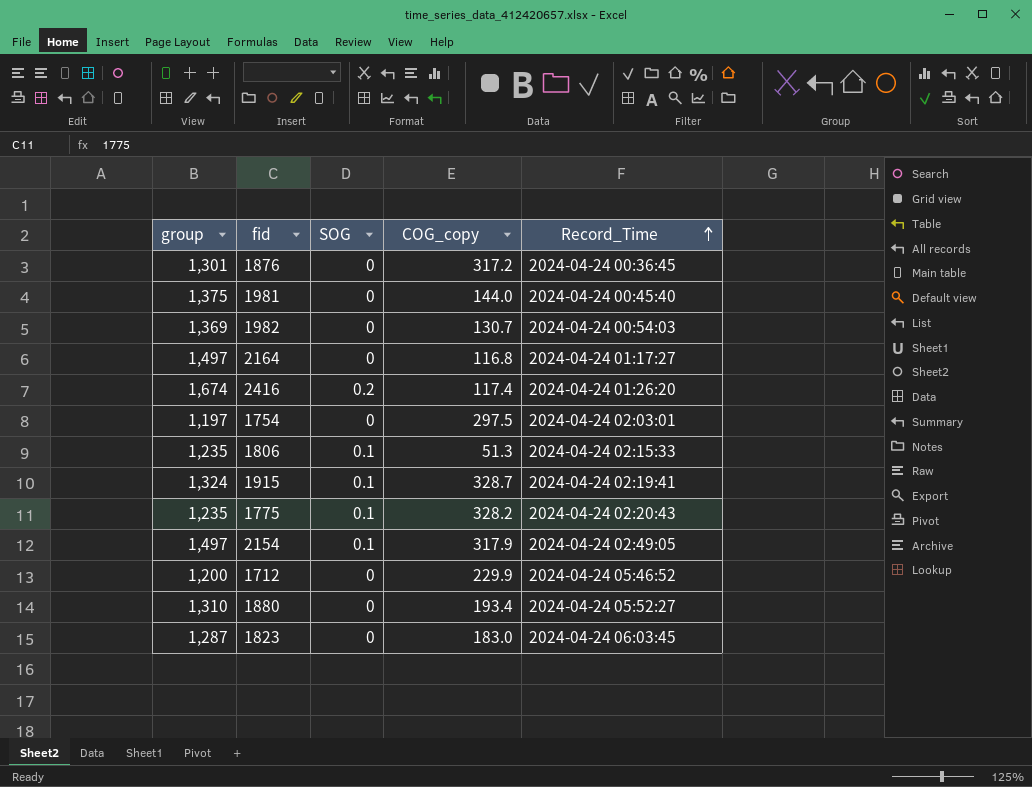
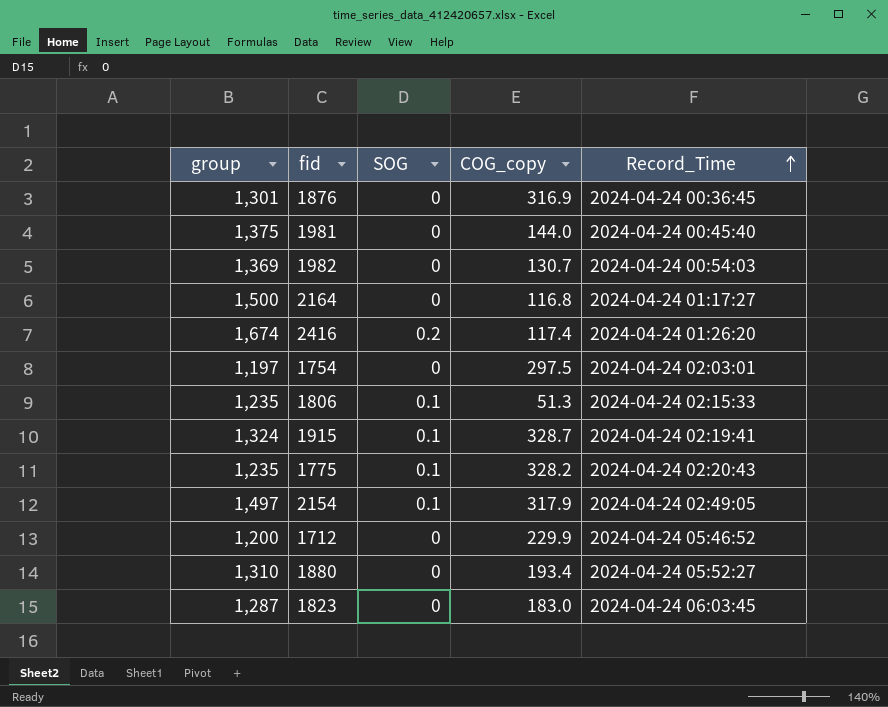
1876 | COG_copy: 317.2 -> 316.9
2164 | group: 1,497 -> 1,500

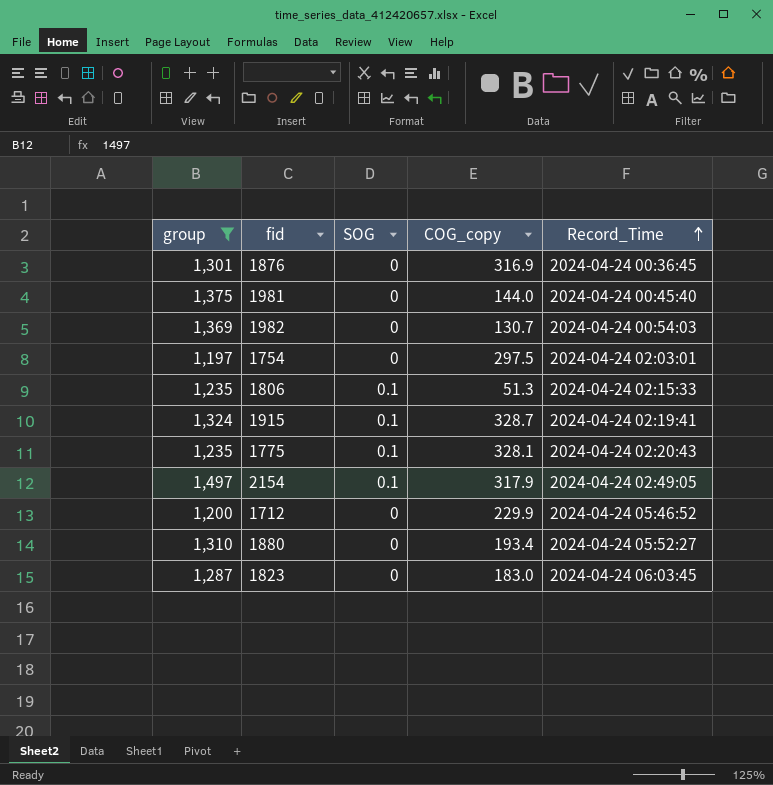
filter: none -> group <= 1,497
1775 | COG_copy: 328.2 -> 328.1

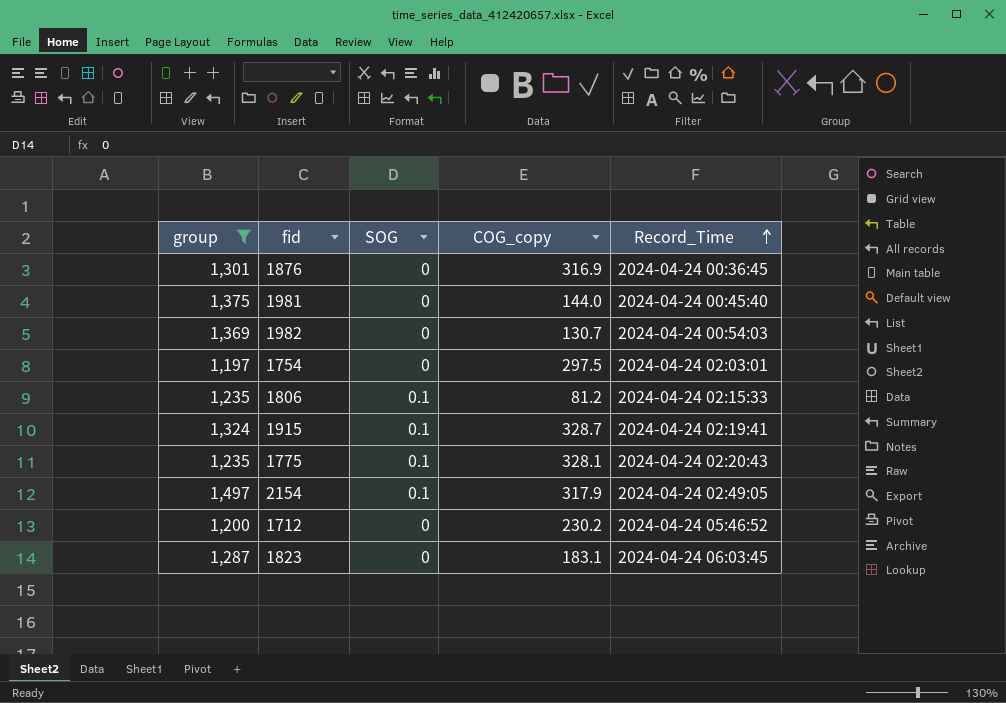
row 1880: 1,310 | 0 | 193.4 | 2024-04-24 05:52:27 -> none
1806 | COG_copy: 51.3 -> 81.2
1712 | COG_copy: 229.9 -> 230.2
1823 | COG_copy: 183.0 -> 183.1

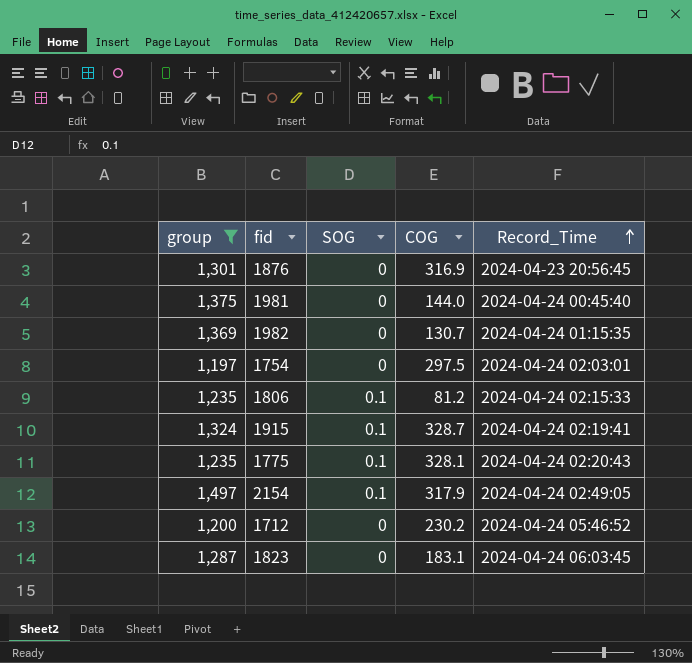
column name: COG_copy -> COG
1876 | Record_Time: 2024-04-24 00:36:45 -> 2024-04-23 20:56:45
1982 | Record_Time: 2024-04-24 00:54:03 -> 2024-04-24 01:15:35

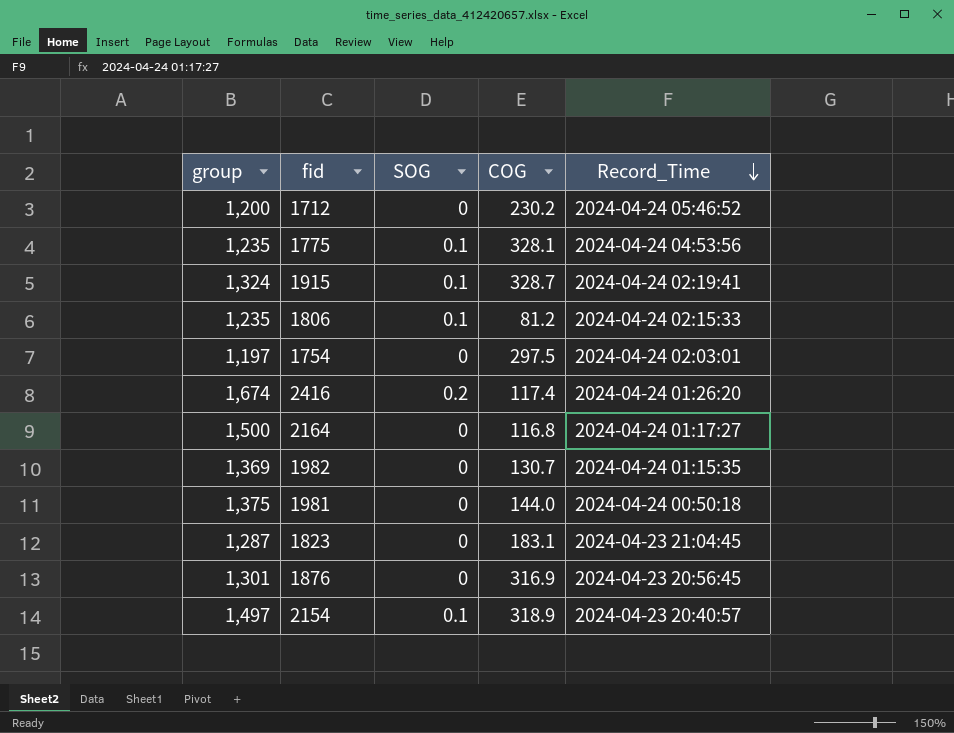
filter: group <= 1,497 -> none
row order: Record_Time ascending -> Record_Time descending
1775 | Record_Time: 2024-04-24 02:20:43 -> 2024-04-24 04:53:56
1981 | Record_Time: 2024-04-24 00:45:40 -> 2024-04-24 00:50:18
1823 | Record_Time: 2024-04-24 06:03:45 -> 2024-04-23 21:04:45
2154 | COG: 317.9 -> 318.9
2154 | Record_Time: 2024-04-24 02:49:05 -> 2024-04-23 20:40:57

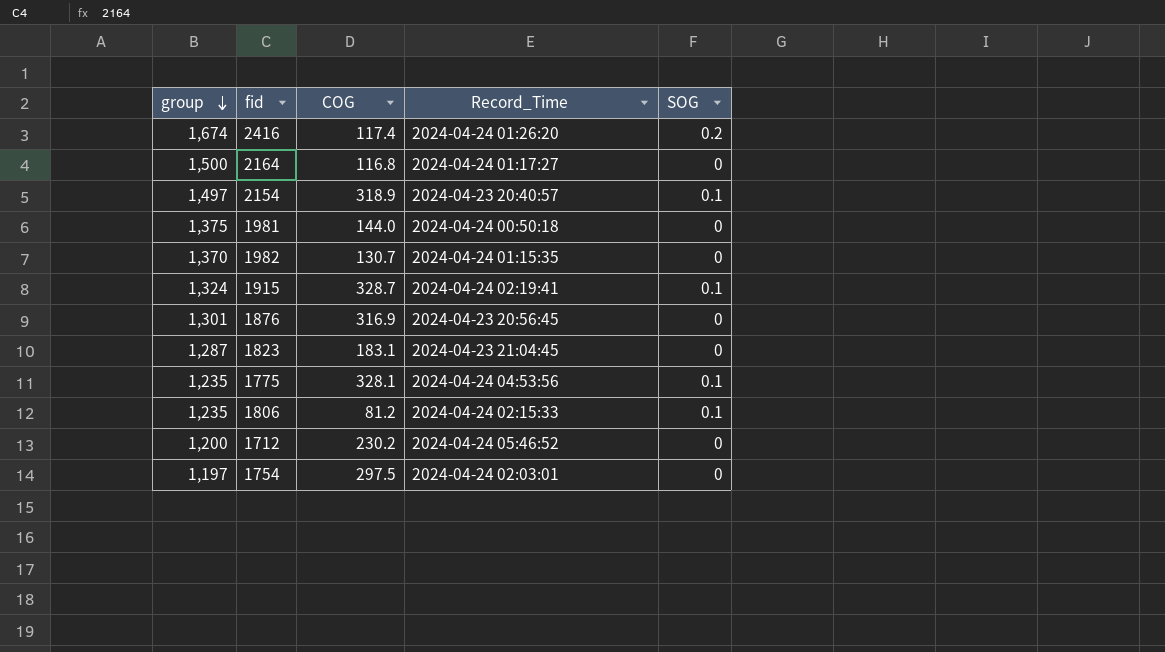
row order: Record_Time descending -> group descending
column SOG | position: 3 -> 5
1982 | group: 1,369 -> 1,370

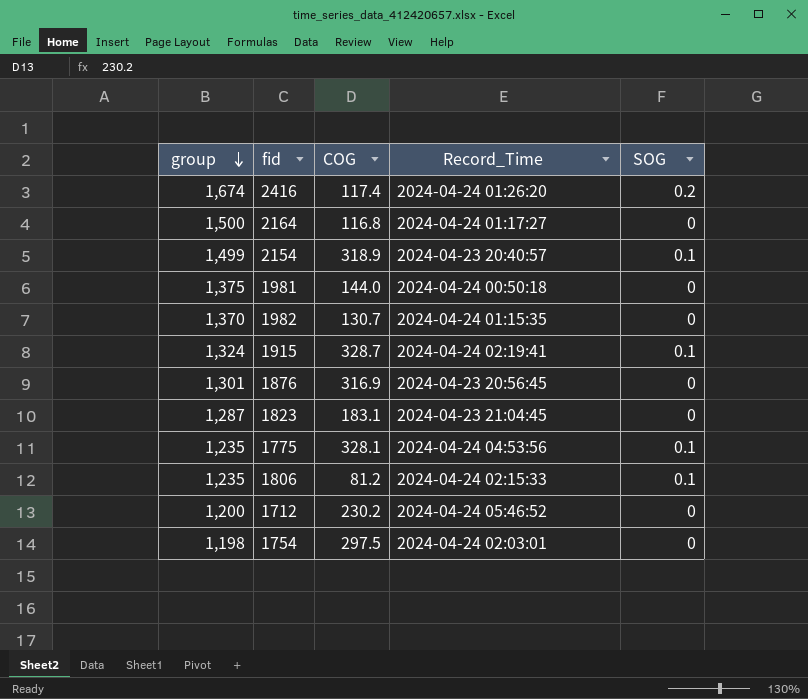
2154 | group: 1,497 -> 1,499
1754 | group: 1,197 -> 1,198

